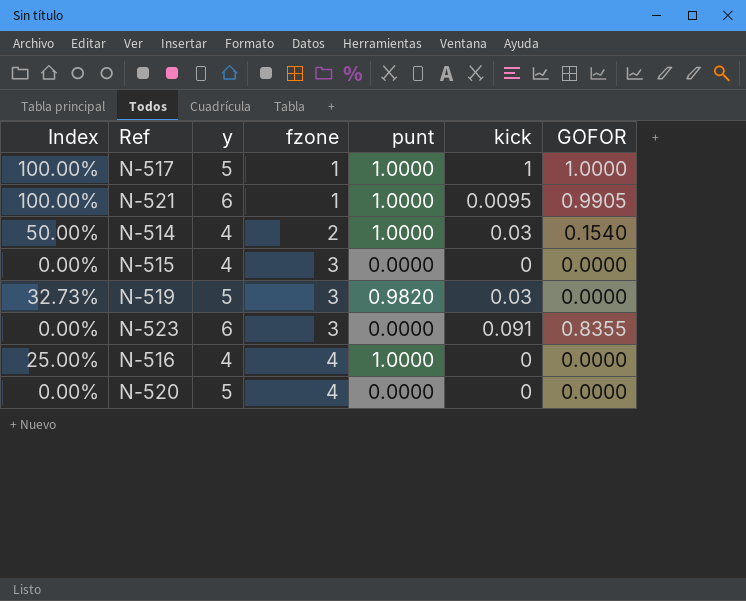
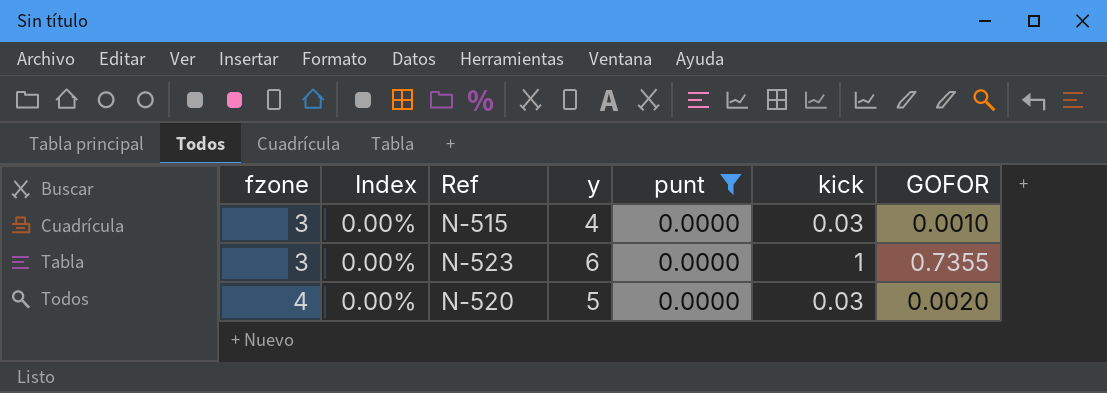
filter: none -> punt = 0.0000
column fzone | position: 4 -> 1
N-515 | kick: 0 -> 0.03
N-515 | GOFOR: 0.0000 -> 0.0010
N-523 | kick: 0.091 -> 1
N-523 | GOFOR: 0.8355 -> 0.7355
N-520 | kick: 0 -> 0.03
N-520 | GOFOR: 0.0000 -> 0.0020

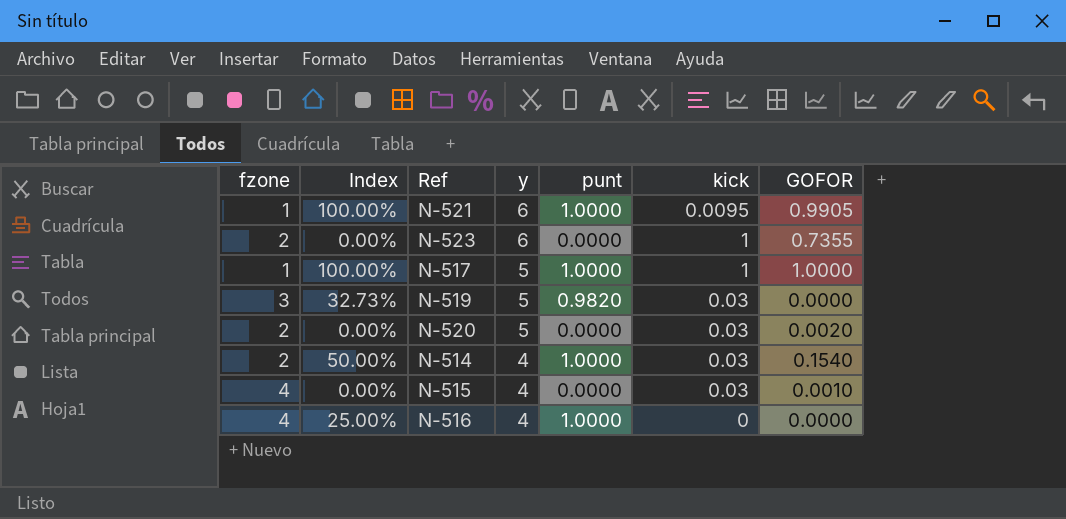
filter: punt = 0.0000 -> none
row order: fzone ascending -> y descending
N-523 | fzone: 3 -> 2
N-520 | fzone: 4 -> 2
N-515 | fzone: 3 -> 4

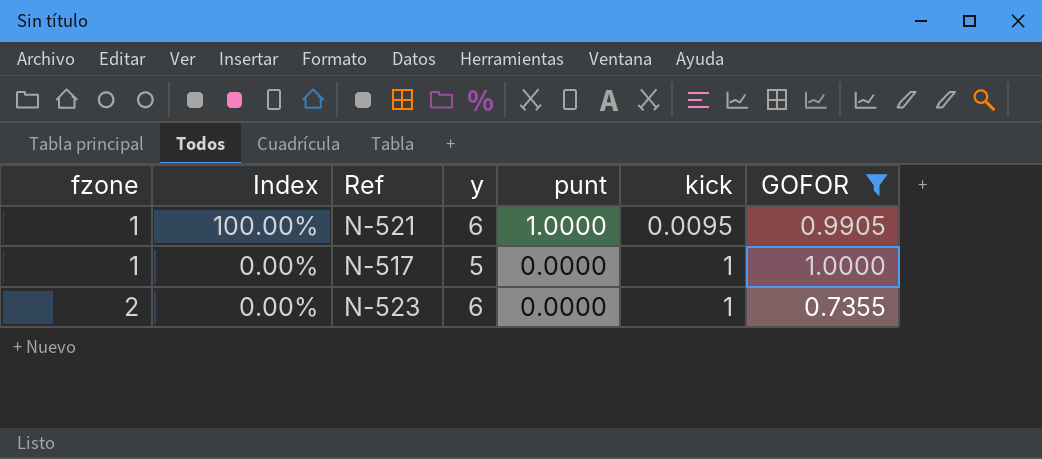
filter: none -> GOFOR >= 0.7355
row order: y descending -> fzone ascending
N-517 | Index: 100.00% -> 0.00%
N-517 | punt: 1.0000 -> 0.0000

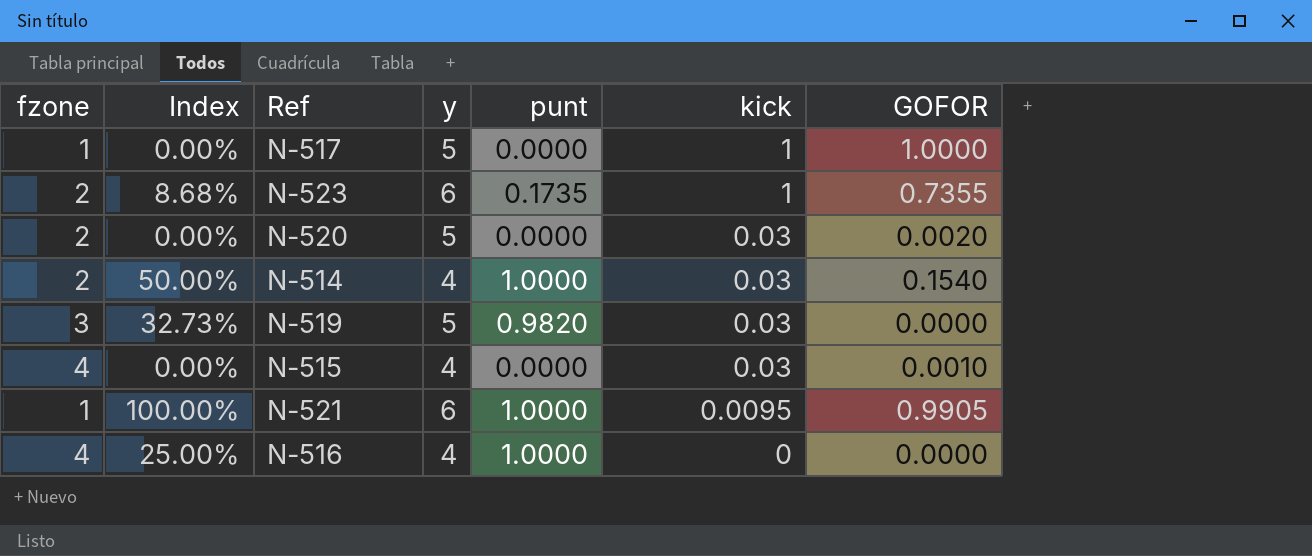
filter: GOFOR >= 0.7355 -> none
row order: fzone ascending -> kick descending
N-523 | Index: 0.00% -> 8.68%
N-523 | punt: 0.0000 -> 0.1735

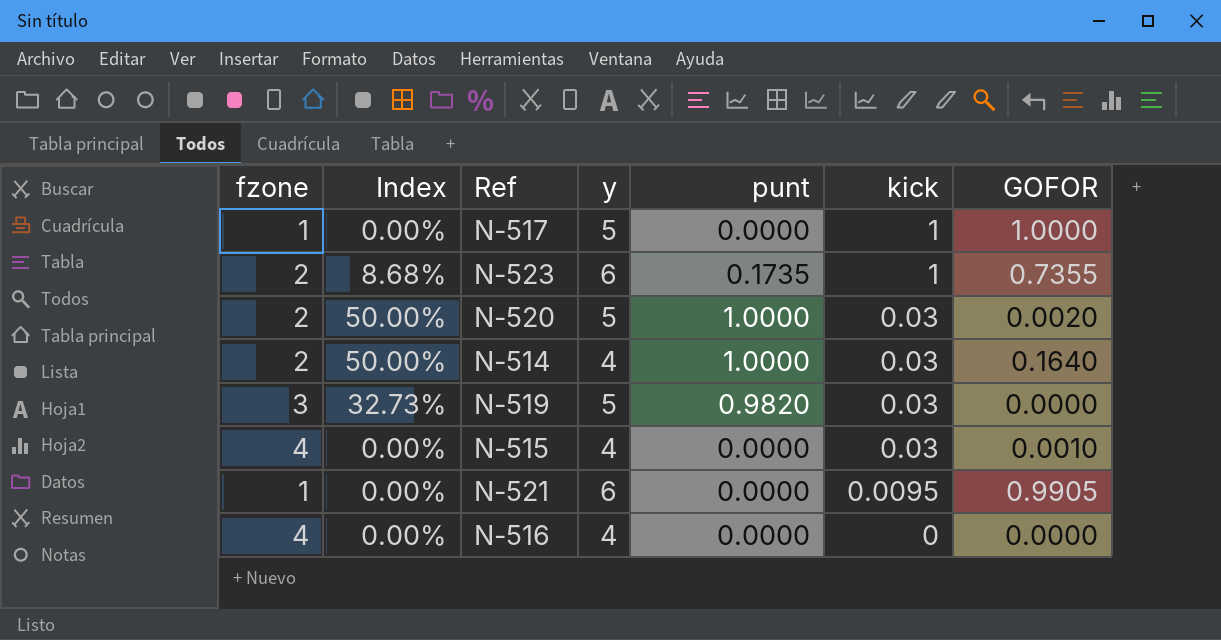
N-520 | Index: 0.00% -> 50.00%
N-520 | punt: 0.0000 -> 1.0000
N-514 | GOFOR: 0.1540 -> 0.1640
N-521 | Index: 100.00% -> 0.00%
N-521 | punt: 1.0000 -> 0.0000
N-516 | Index: 25.00% -> 0.00%
N-516 | punt: 1.0000 -> 0.0000

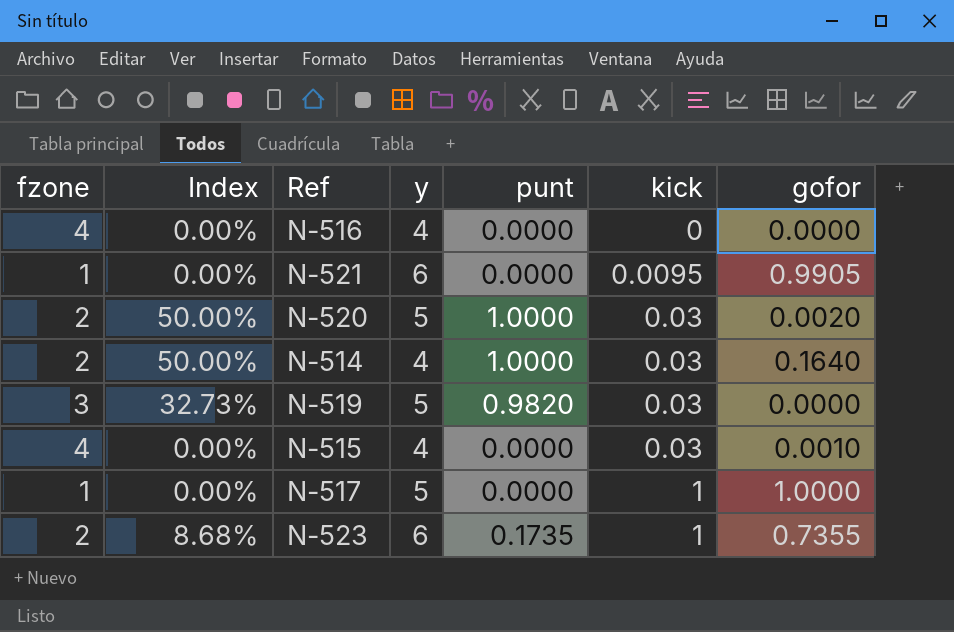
row order: kick descending -> kick ascending
column name: GOFOR -> gofor

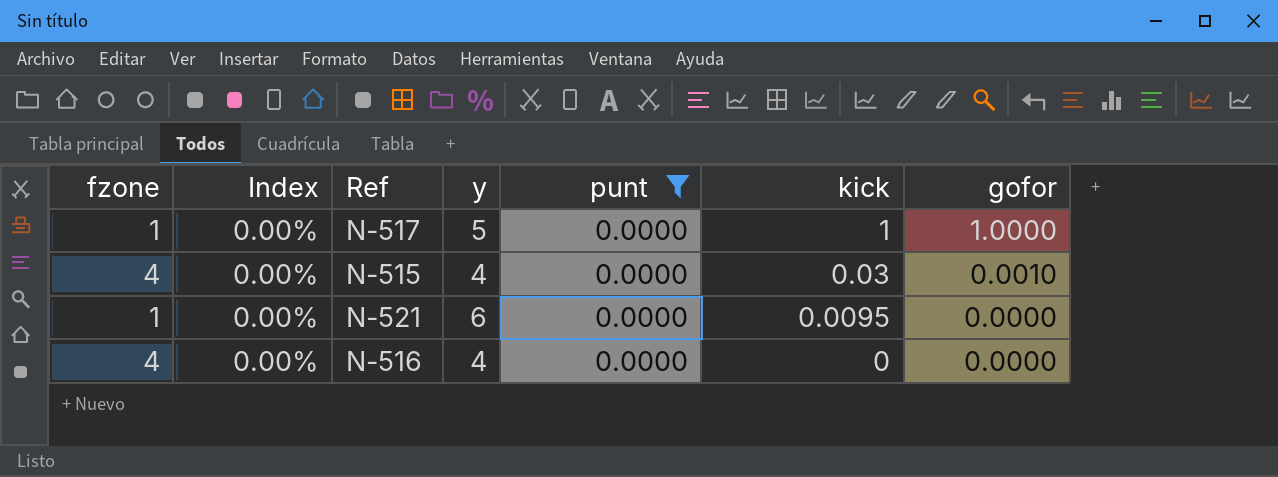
filter: none -> punt = 0.0000
row order: kick ascending -> kick descending
N-521 | gofor: 0.9905 -> 0.0000

